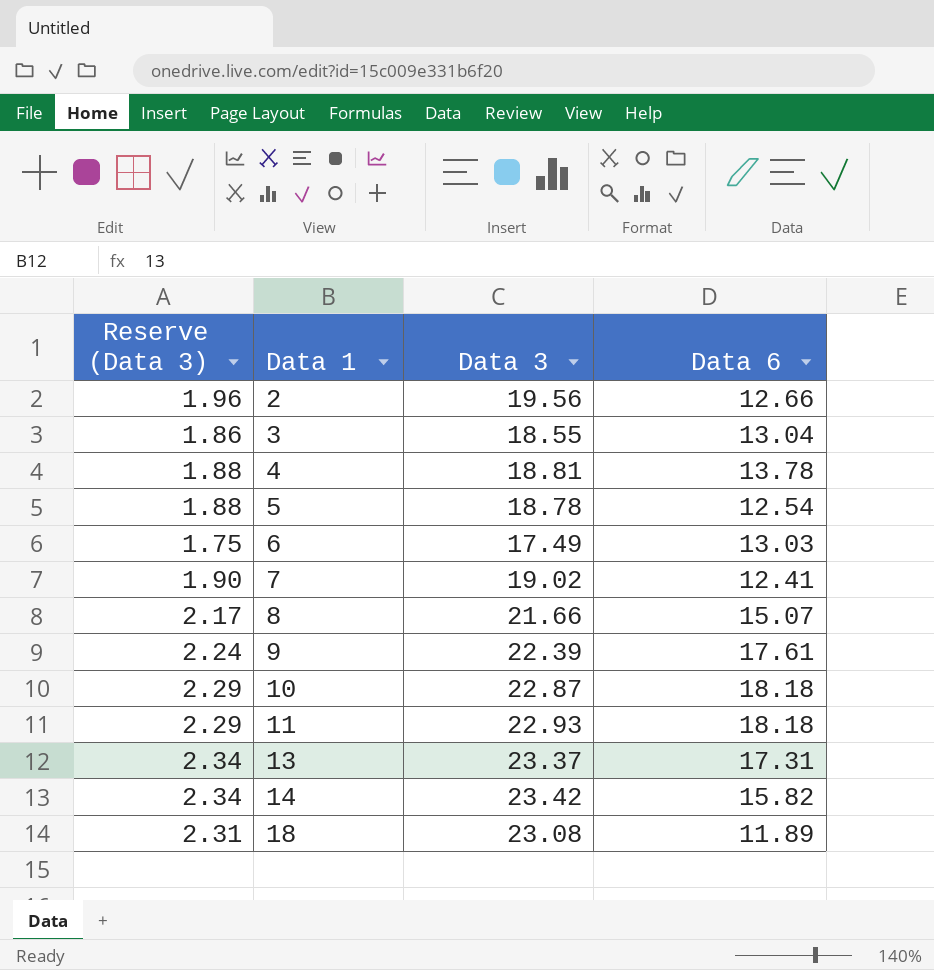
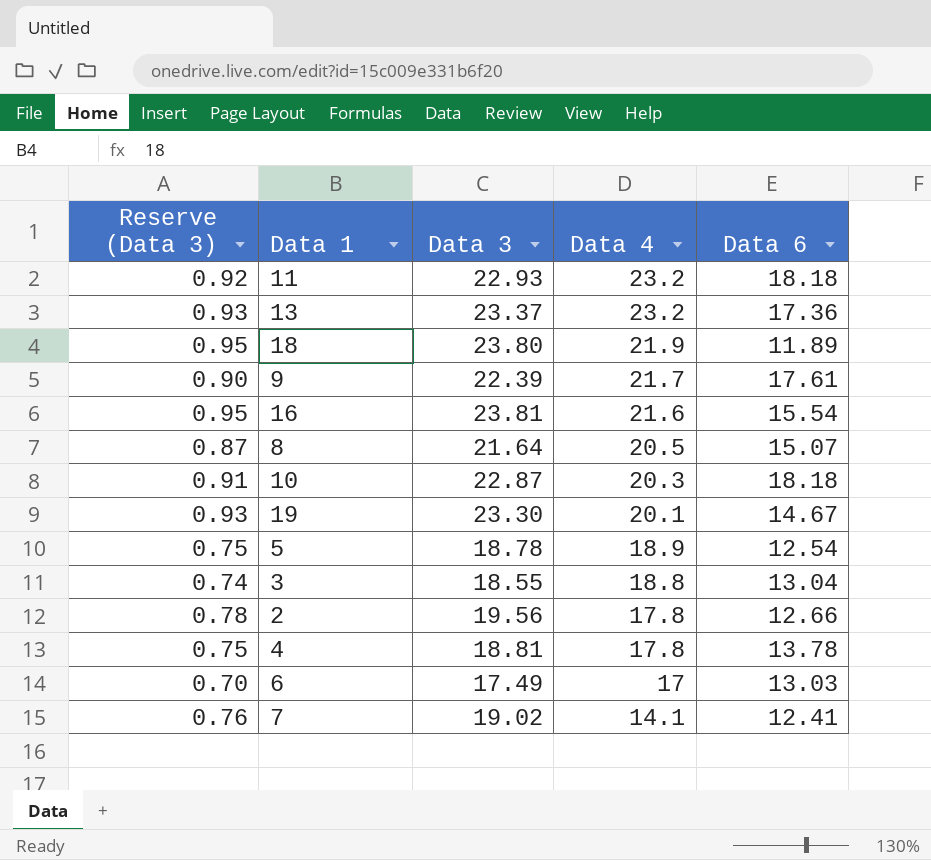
row order: Data 1 ascending -> Data 4 descending
column Reserve (Data 3) | formula: [Data 3] * 0.1 -> [Data 3] * 0.04
column Data 4 | position: none -> 4
row 14: 2.34 | 23.42 | 15.82 -> none
13 | Data 6: 17.31 -> 17.36
18 | Data 3: 23.08 -> 23.80
row 16: none -> 0.95 | 23.81 | 21.6 | 15.54
8 | Data 3: 21.66 -> 21.64
row 19: none -> 0.93 | 23.30 | 20.1 | 14.67

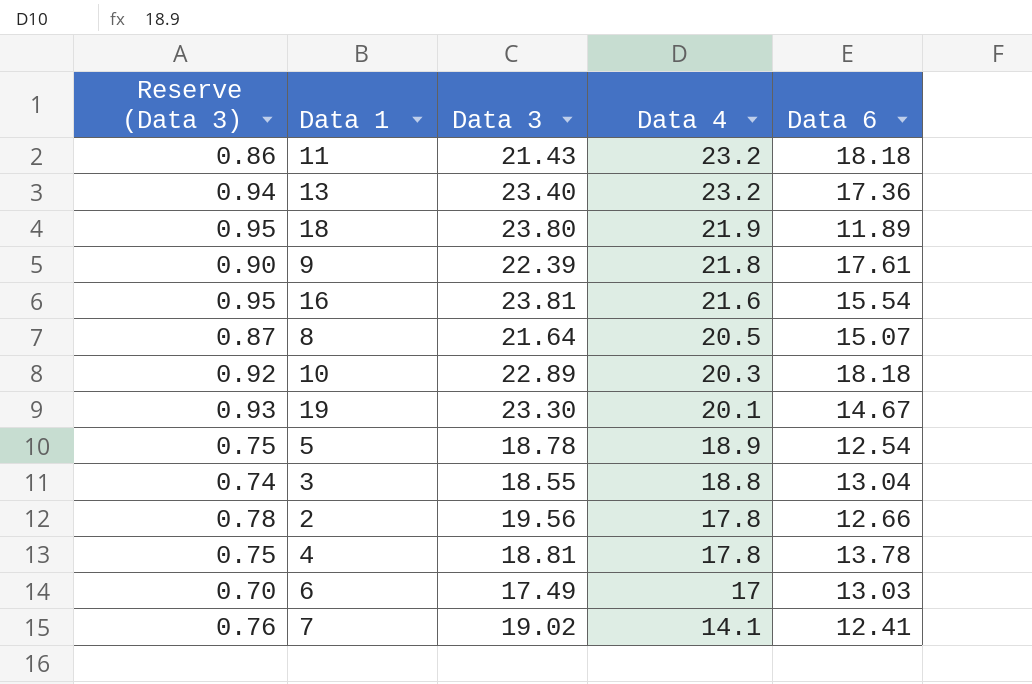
11 | Reserve (Data 3): 0.92 -> 0.86
11 | Data 3: 22.93 -> 21.43
13 | Reserve (Data 3): 0.93 -> 0.94
13 | Data 3: 23.37 -> 23.40
9 | Data 4: 21.7 -> 21.8
10 | Reserve (Data 3): 0.91 -> 0.92
10 | Data 3: 22.87 -> 22.89

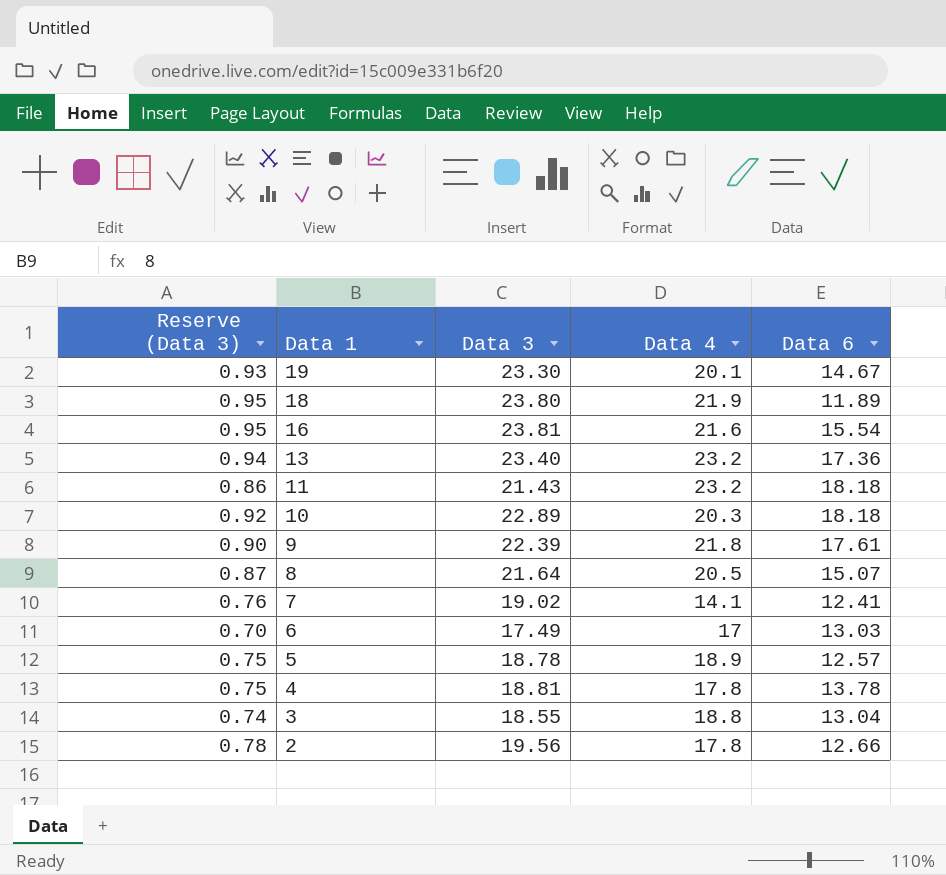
row order: Data 4 descending -> Data 1 descending
5 | Data 6: 12.54 -> 12.57

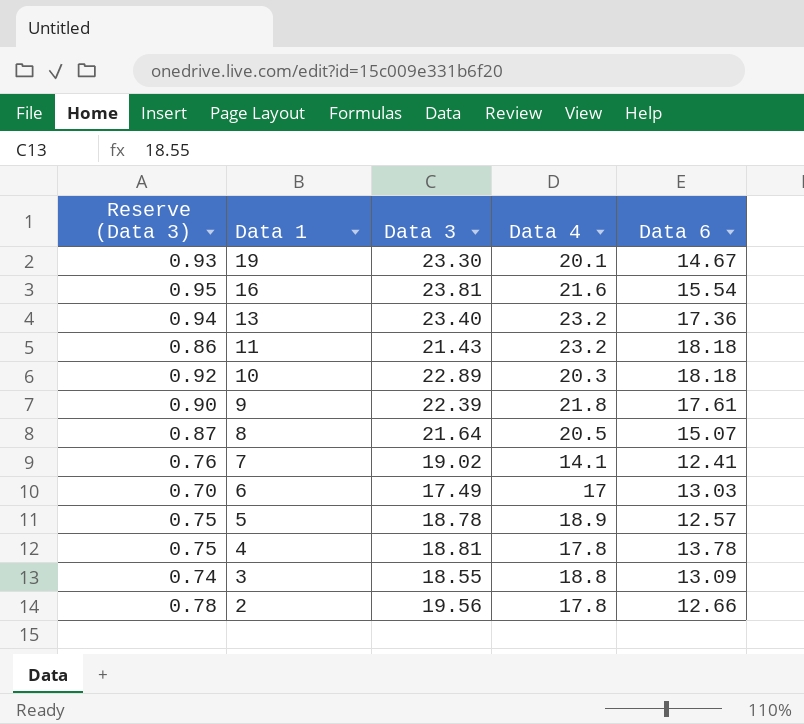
row 18: 0.95 | 23.80 | 21.9 | 11.89 -> none
3 | Data 6: 13.04 -> 13.09

